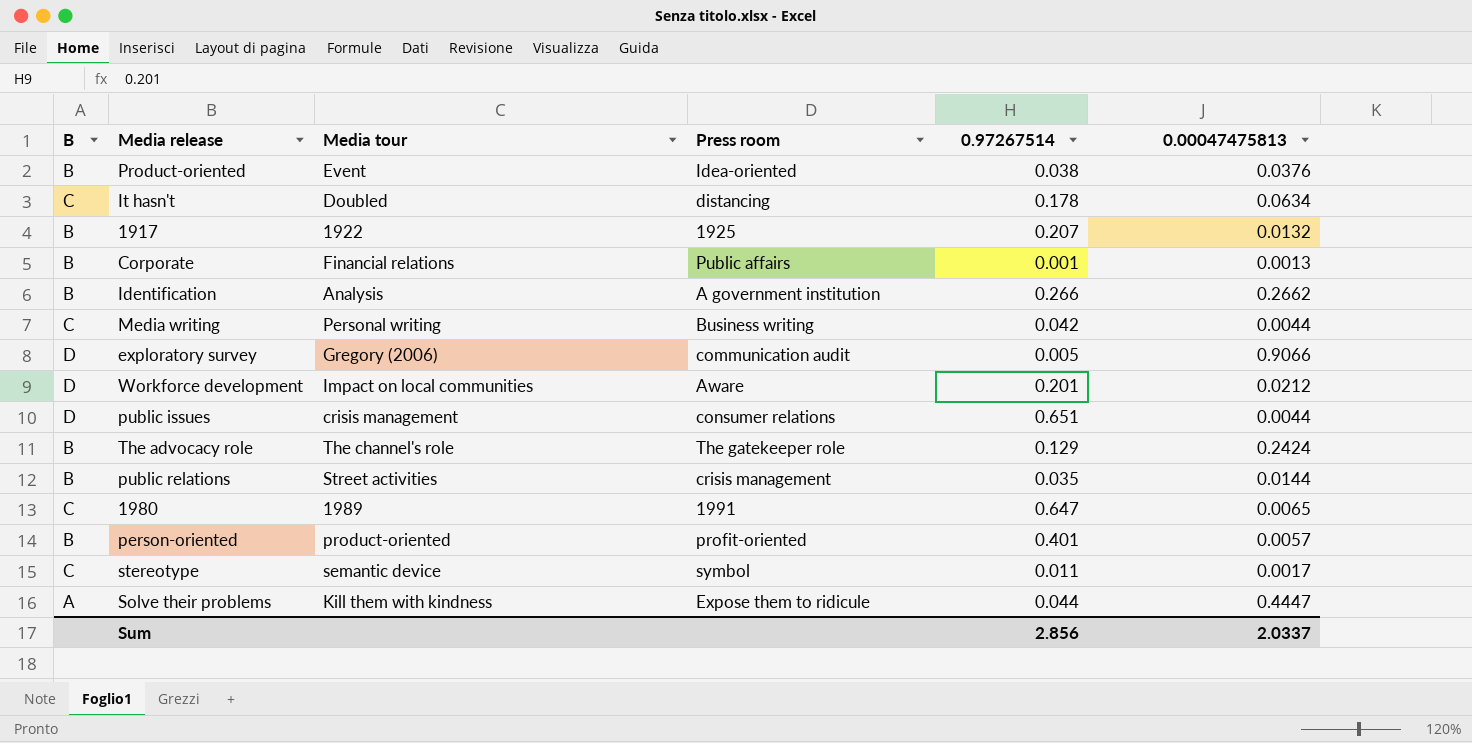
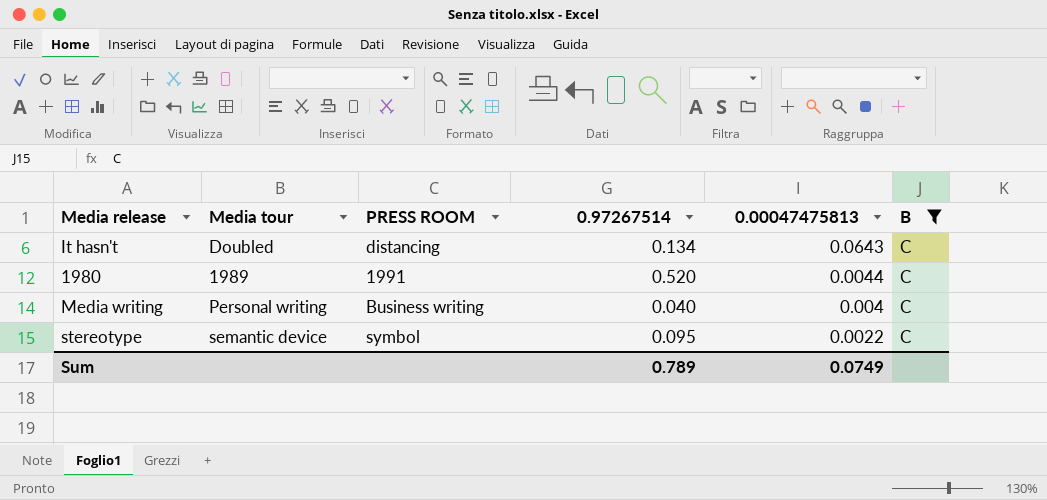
filter: none -> B = C
row order: none -> 0.00047475813 descending
column name: Press room -> PRESS ROOM
column B | position: 1 -> 6
It hasn't | 0.97267514: 0.178 -> 0.134
It hasn't | 0.00047475813: 0.0634 -> 0.0643
1980 | 0.97267514: 0.647 -> 0.520
1980 | 0.00047475813: 0.0065 -> 0.0044
Media writing | 0.97267514: 0.042 -> 0.040
Media writing | 0.00047475813: 0.0044 -> 0.004
stereotype | 0.97267514: 0.011 -> 0.095
stereotype | 0.00047475813: 0.0017 -> 0.0022
Sum | 0.97267514: 2.856 -> 0.789
Sum | 0.00047475813: 2.0337 -> 0.0749

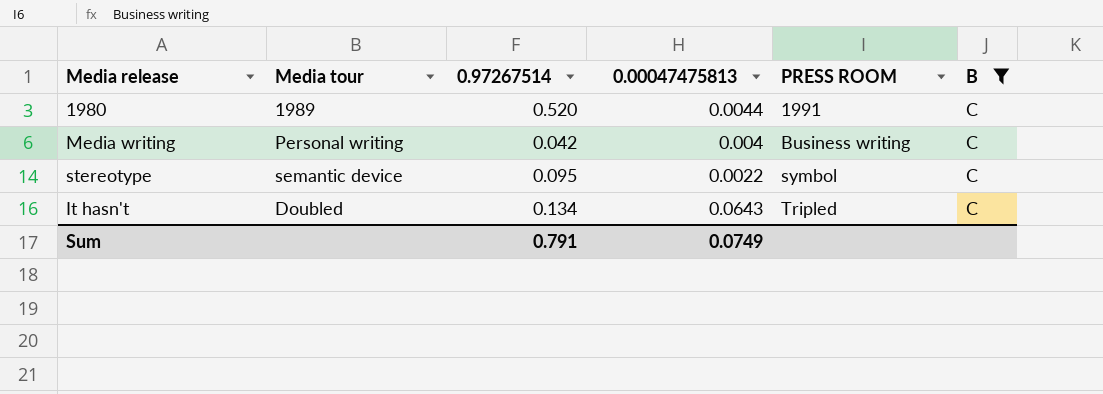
row order: 0.00047475813 descending -> PRESS ROOM ascending
column PRESS ROOM | position: 3 -> 5
Media writing | 0.97267514: 0.040 -> 0.042
It hasn't | PRESS ROOM: distancing -> Tripled
Sum | 0.97267514: 0.789 -> 0.791

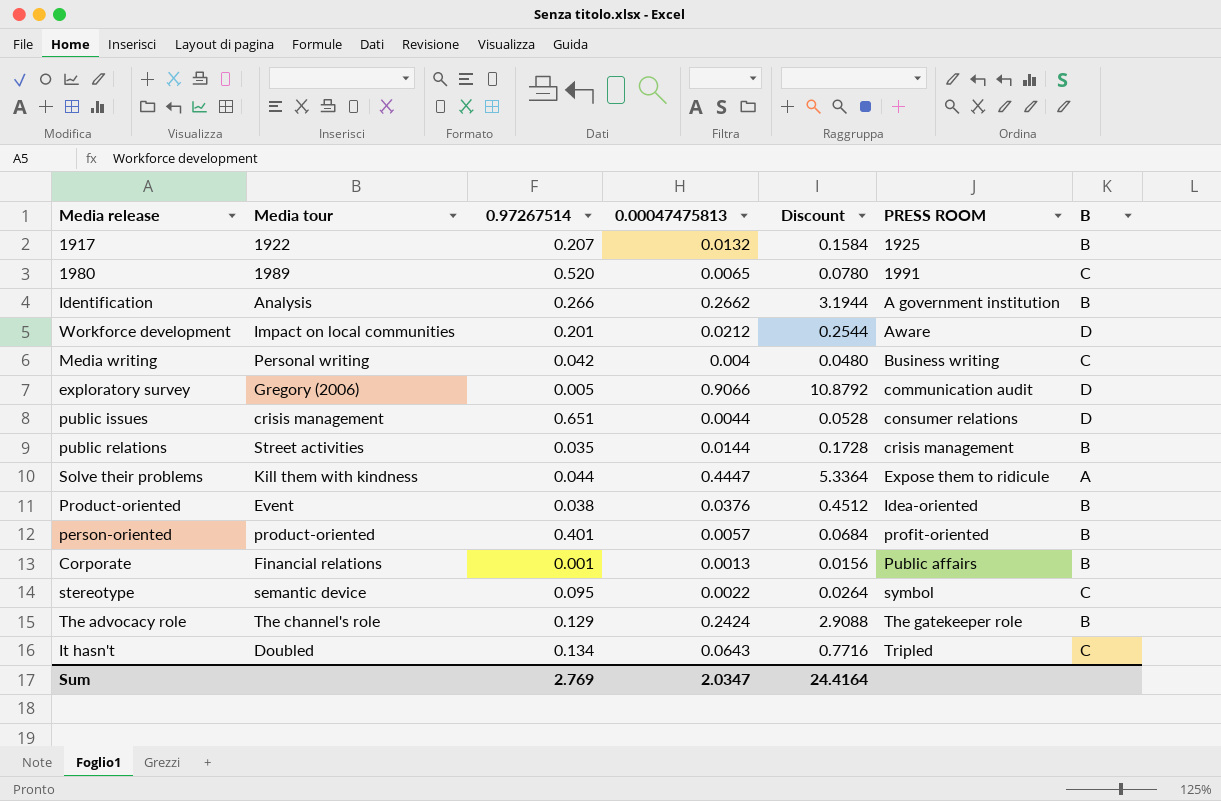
filter: B = C -> none
column Discount | formula: none -> [0.00047475813] * 12
1980 | 0.00047475813: 0.0044 -> 0.0065
Sum | 0.97267514: 0.791 -> 2.769
Sum | 0.00047475813: 0.0749 -> 2.0347

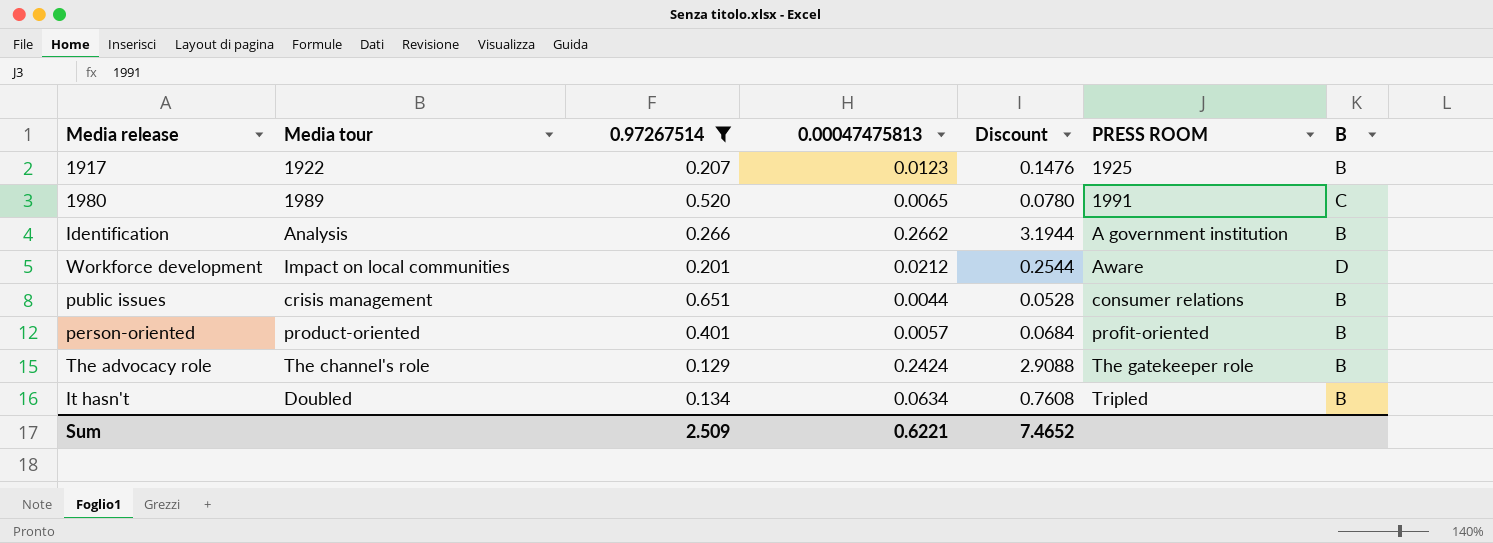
filter: none -> 0.97267514 >= 0.129
1917 | 0.00047475813: 0.0132 -> 0.0123
1917 | Discount: 0.1584 -> 0.1476
public issues | B: D -> B
It hasn't | 0.00047475813: 0.0643 -> 0.0634
It hasn't | Discount: 0.7716 -> 0.7608
It hasn't | B: C -> B
Sum | 0.97267514: 2.769 -> 2.509
Sum | 0.00047475813: 2.0347 -> 0.6221
Sum | Discount: 24.4164 -> 7.4652

